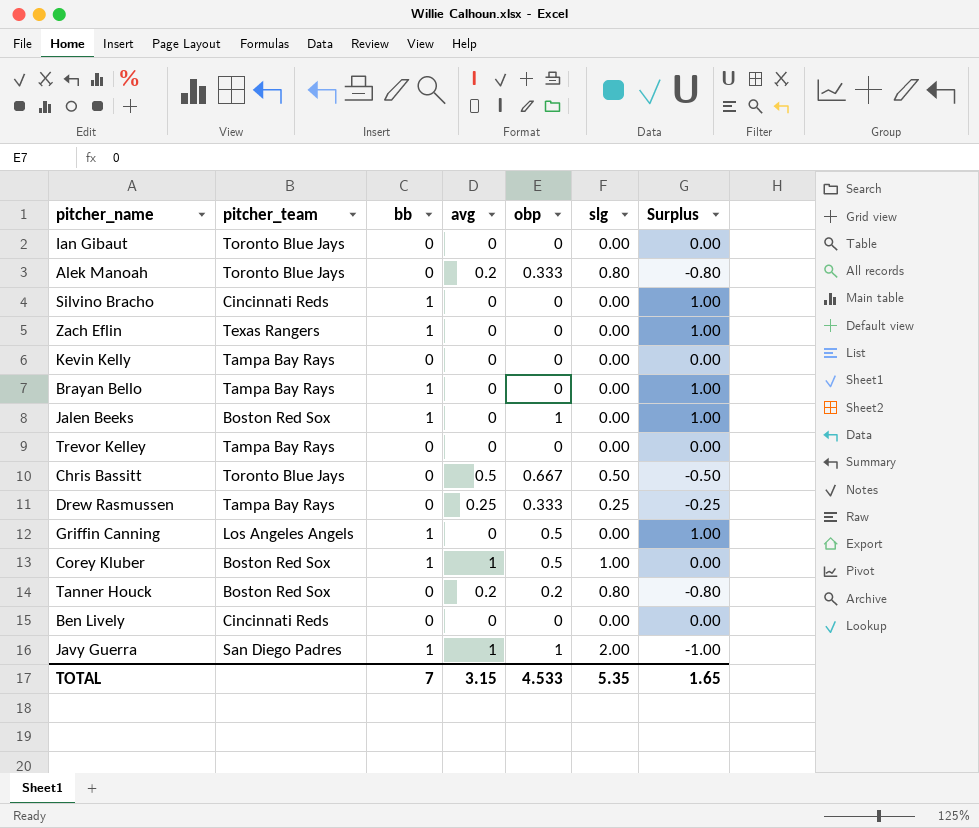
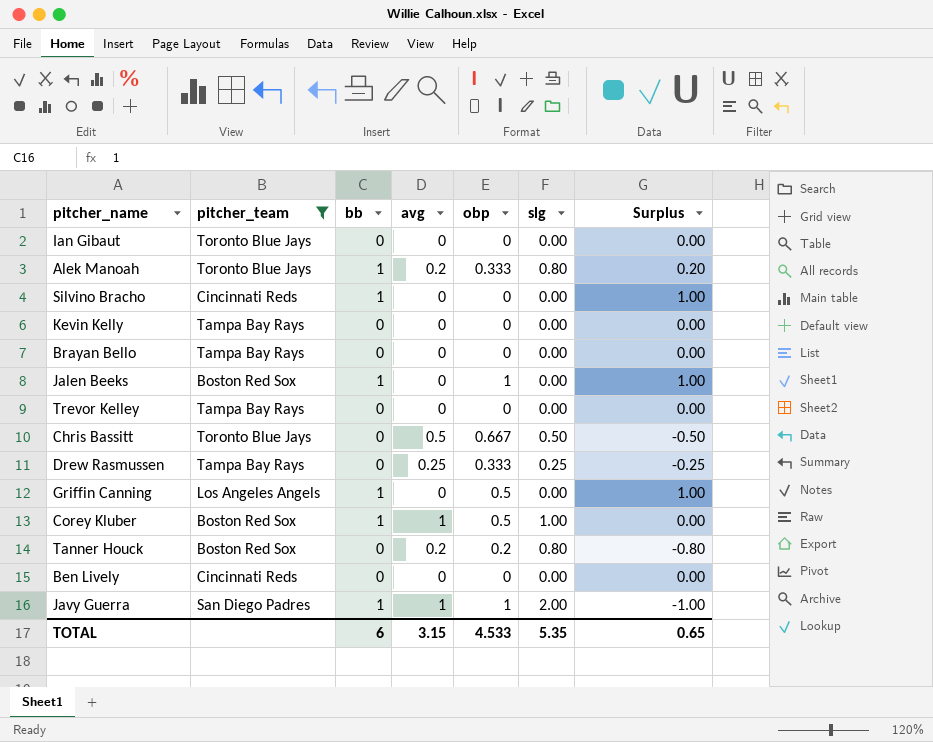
filter: none -> pitcher_team != Texas Rangers
Alek Manoah | bb: 0 -> 1
Alek Manoah | Surplus: -0.80 -> 0.20
Brayan Bello | bb: 1 -> 0
Brayan Bello | Surplus: 1.00 -> 0.00
TOTAL | bb: 7 -> 6
TOTAL | Surplus: 1.65 -> 0.65

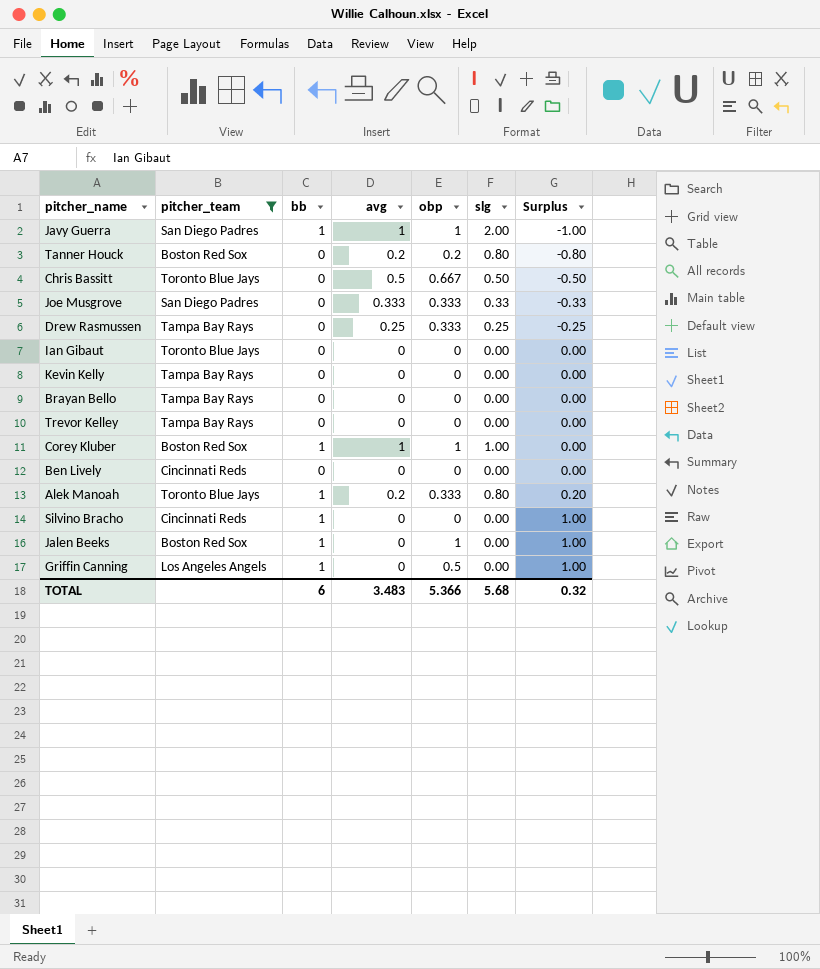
row order: none -> Surplus ascending
row Joe Musgrove: none -> San Diego Padres | 0 | 0.333 | 0.333 | 0.33 | -0.33
Corey Kluber | obp: 0.5 -> 1
TOTAL | avg: 3.15 -> 3.483
TOTAL | obp: 4.533 -> 5.366
TOTAL | slg: 5.35 -> 5.68
TOTAL | Surplus: 0.65 -> 0.32

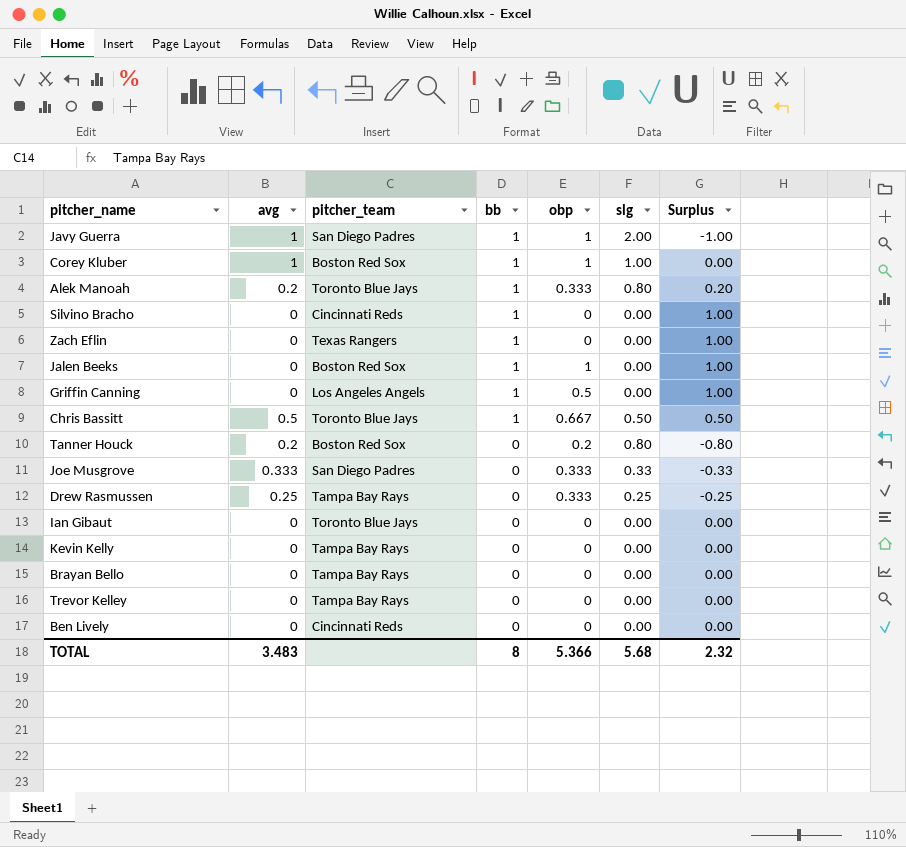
filter: pitcher_team != Texas Rangers -> none
row order: Surplus ascending -> bb descending
column avg | position: 4 -> 2
Chris Bassitt | bb: 0 -> 1
Chris Bassitt | Surplus: -0.50 -> 0.50
TOTAL | bb: 6 -> 8
TOTAL | Surplus: 0.32 -> 2.32

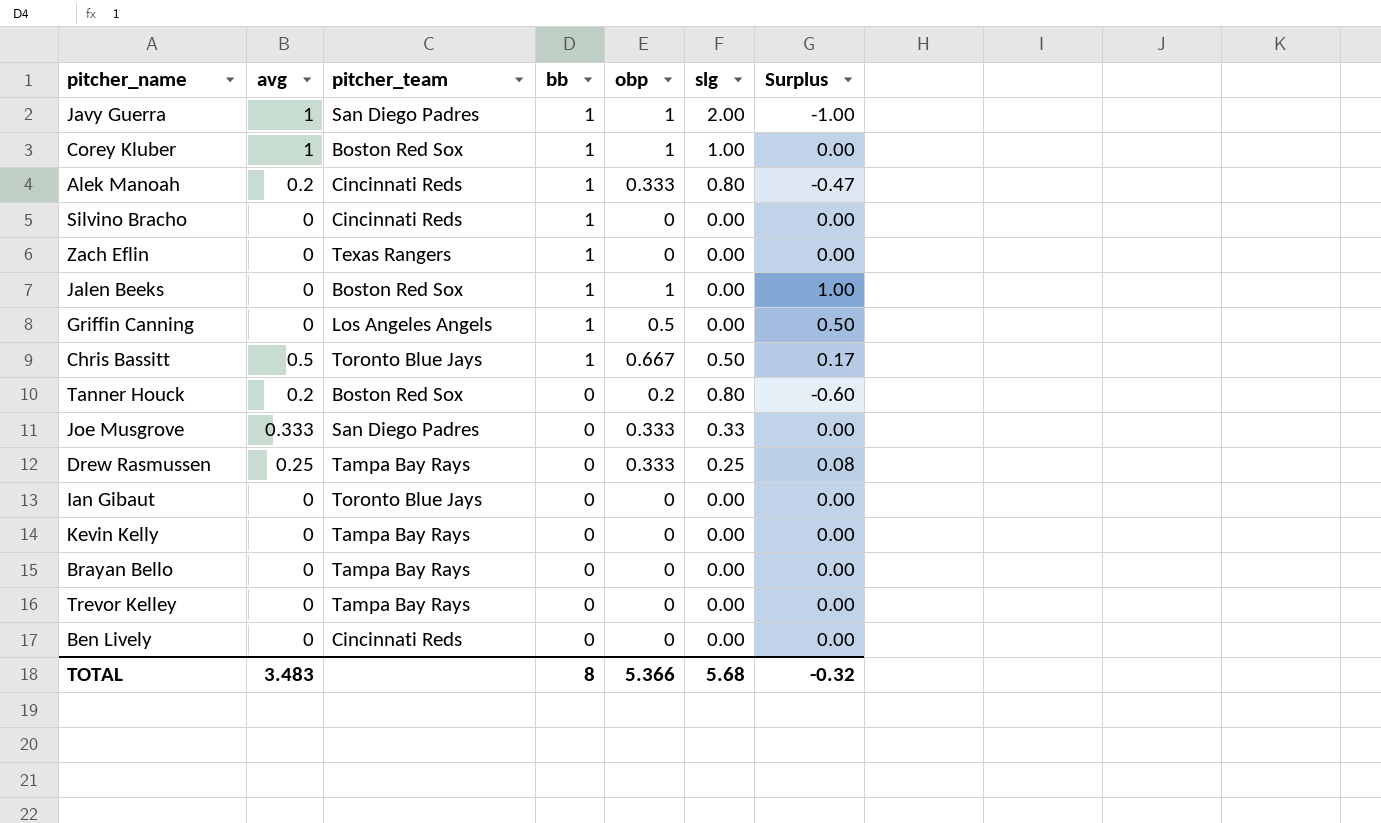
column Surplus | formula: [bb] - [slg] -> [obp] - [slg]
Alek Manoah | pitcher_team: Toronto Blue Jays -> Cincinnati Reds
TOTAL | Surplus: 2.32 -> -0.32

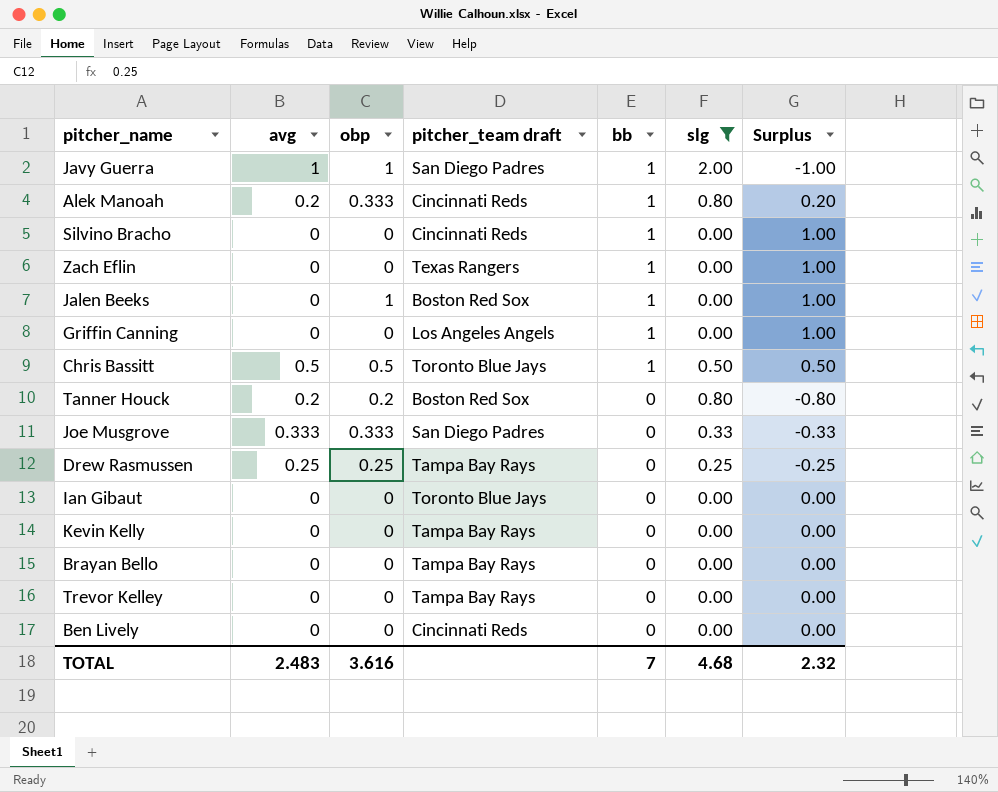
filter: none -> slg != 1.00
column obp | position: 5 -> 3
column name: pitcher_team -> pitcher_team draft
column Surplus | formula: [obp] - [slg] -> [bb] - [slg]
Griffin Canning | obp: 0.5 -> 0
Chris Bassitt | obp: 0.667 -> 0.5
Drew Rasmussen | obp: 0.333 -> 0.25
TOTAL | avg: 3.483 -> 2.483
TOTAL | obp: 5.366 -> 3.616
TOTAL | bb: 8 -> 7
TOTAL | slg: 5.68 -> 4.68
TOTAL | Surplus: -0.32 -> 2.32

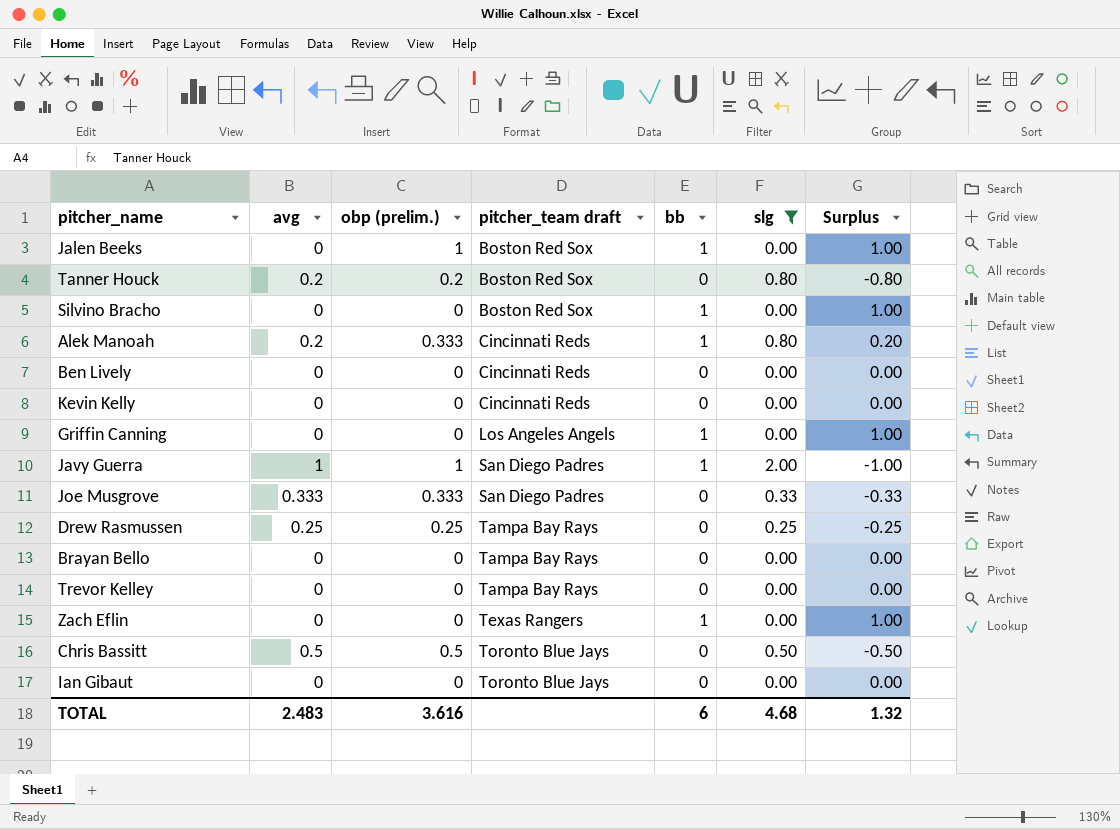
row order: bb descending -> pitcher_team draft ascending
column name: obp -> obp (prelim.)
Silvino Bracho | pitcher_team draft: Cincinnati Reds -> Boston Red Sox
Kevin Kelly | pitcher_team draft: Tampa Bay Rays -> Cincinnati Reds
Chris Bassitt | bb: 1 -> 0
Chris Bassitt | Surplus: 0.50 -> -0.50
TOTAL | bb: 7 -> 6
TOTAL | Surplus: 2.32 -> 1.32

